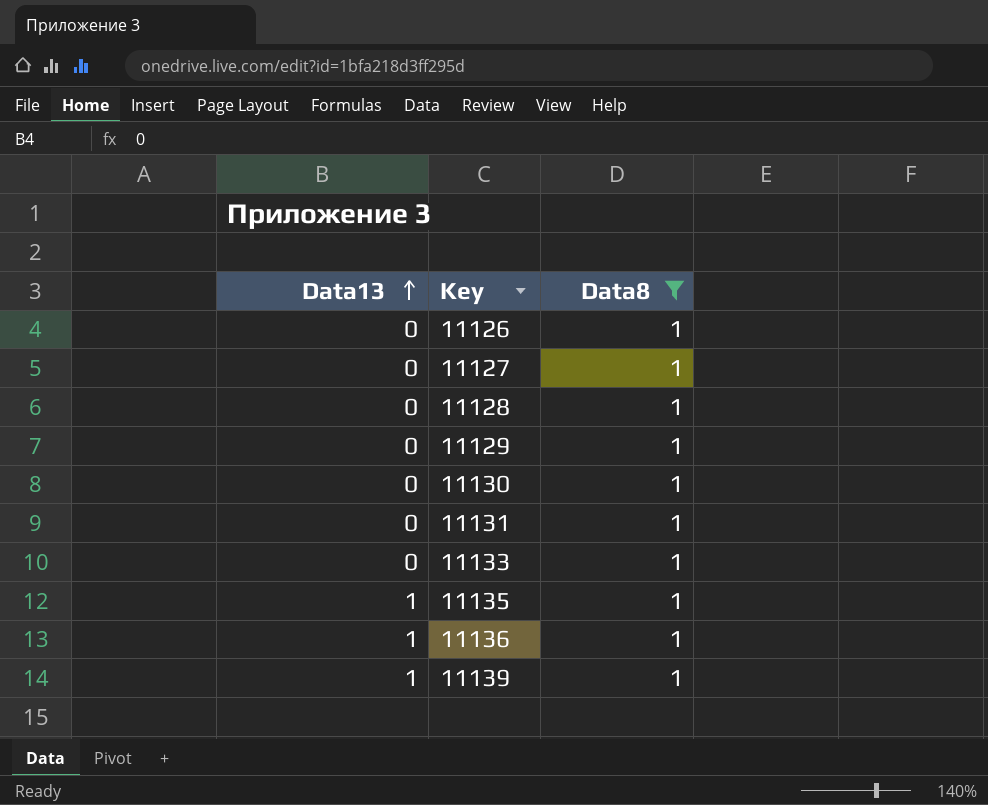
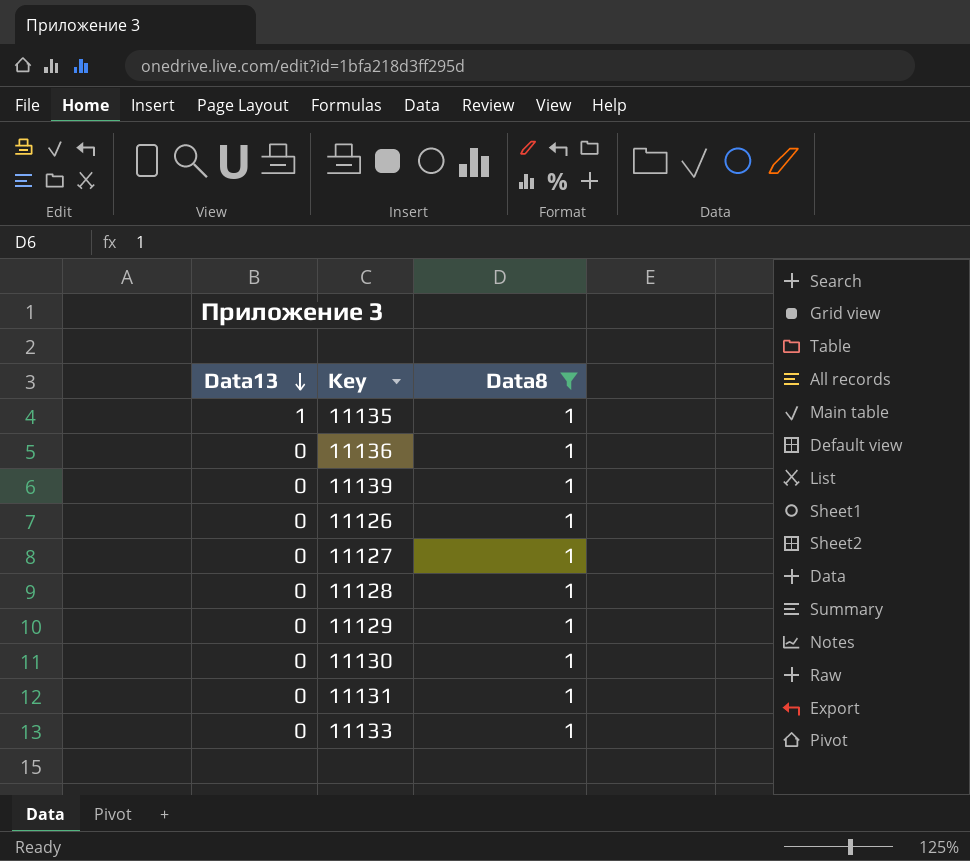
row order: Data13 ascending -> Data13 descending
11136 | Data13: 1 -> 0
11139 | Data13: 1 -> 0

